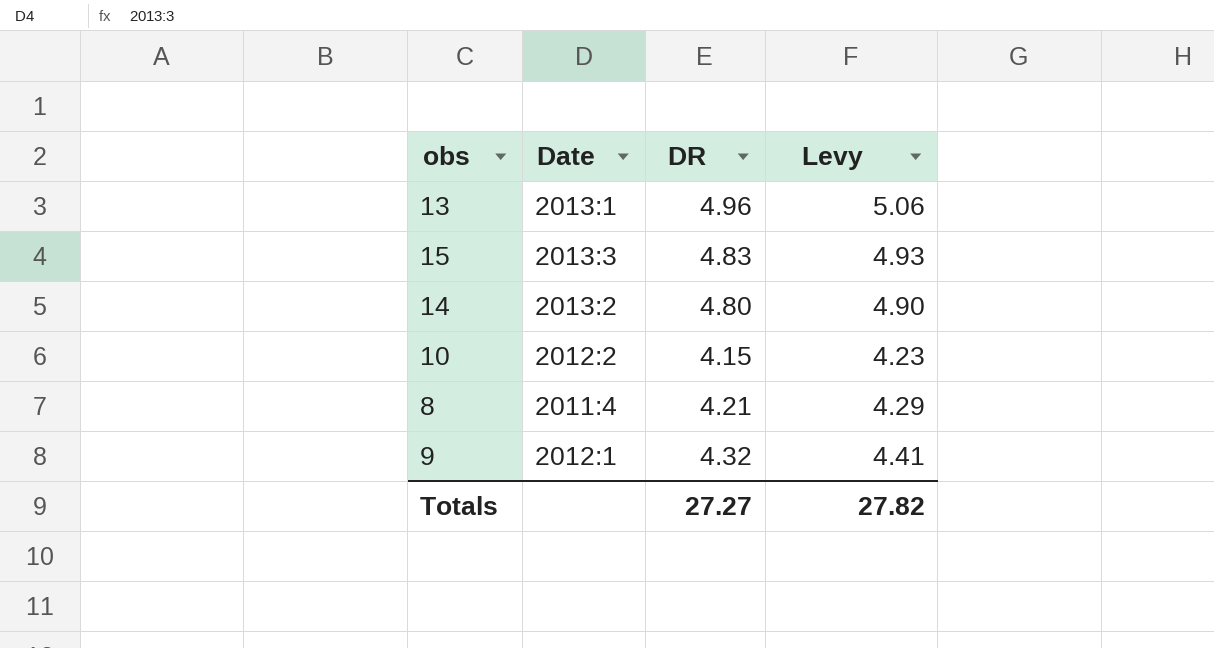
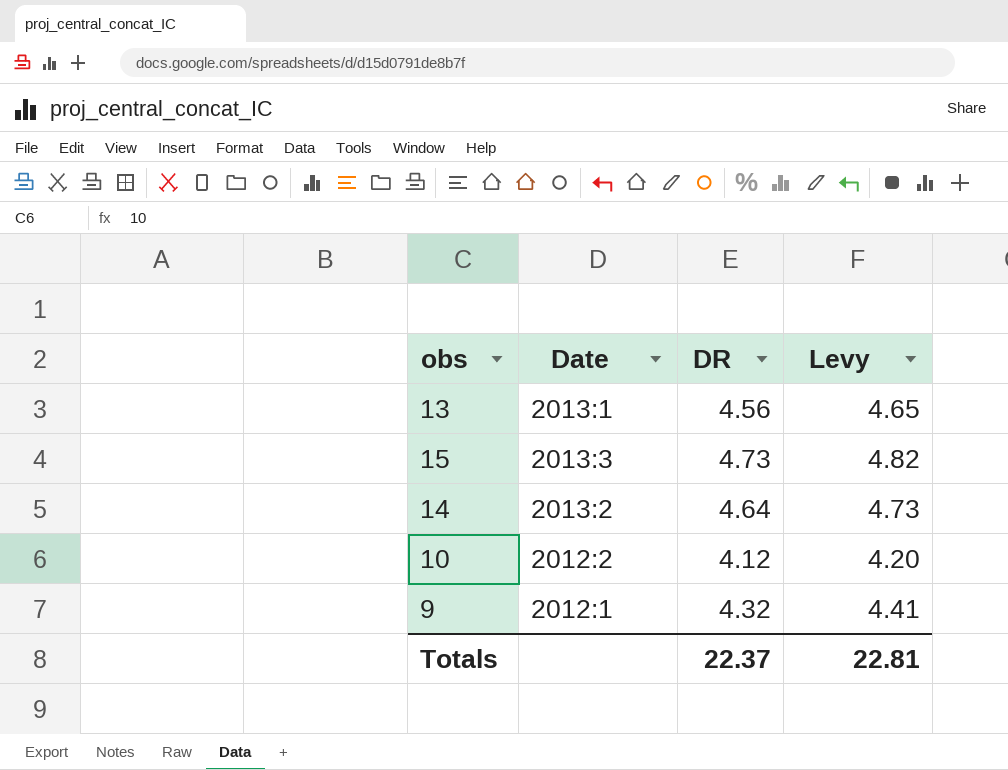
row 8: 2011:4 | 4.21 | 4.29 -> none
13 | DR: 4.96 -> 4.56
13 | Levy: 5.06 -> 4.65
15 | DR: 4.83 -> 4.73
15 | Levy: 4.93 -> 4.82
14 | DR: 4.80 -> 4.64
14 | Levy: 4.90 -> 4.73
10 | DR: 4.15 -> 4.12
10 | Levy: 4.23 -> 4.20
Totals | DR: 27.27 -> 22.37
Totals | Levy: 27.82 -> 22.81

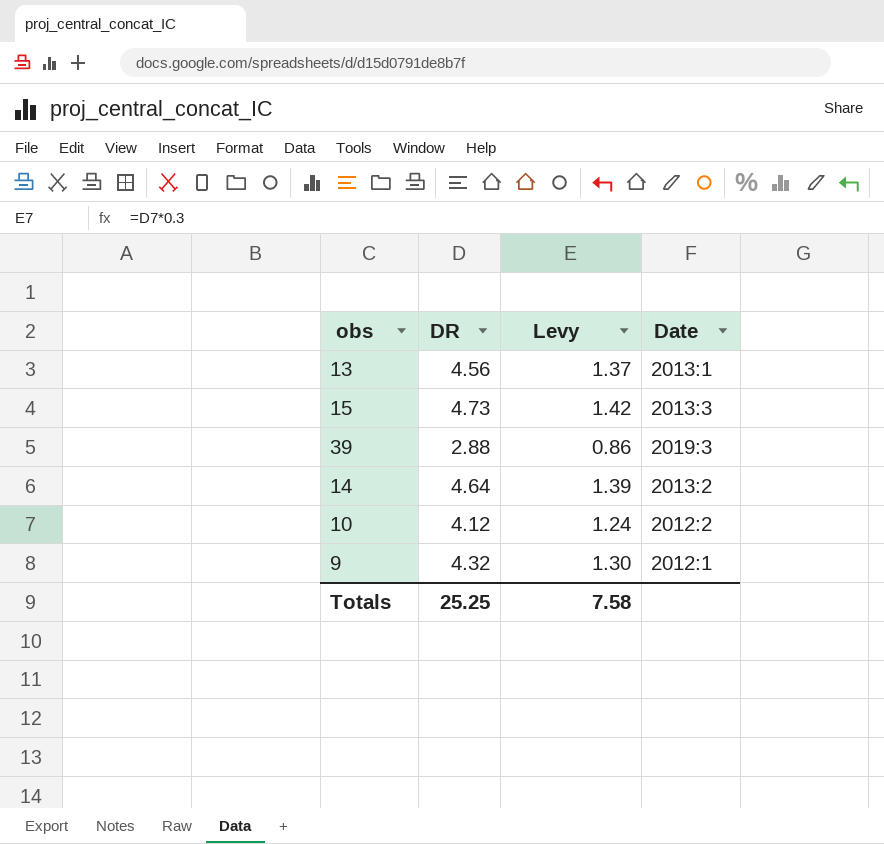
column Levy | formula: [DR] * 1.02 -> [DR] * 0.3
column Date | position: 2 -> 4
row 39: none -> 2.88 | 0.86 | 2019:3
Totals | DR: 22.37 -> 25.25
Totals | Levy: 22.81 -> 7.58

